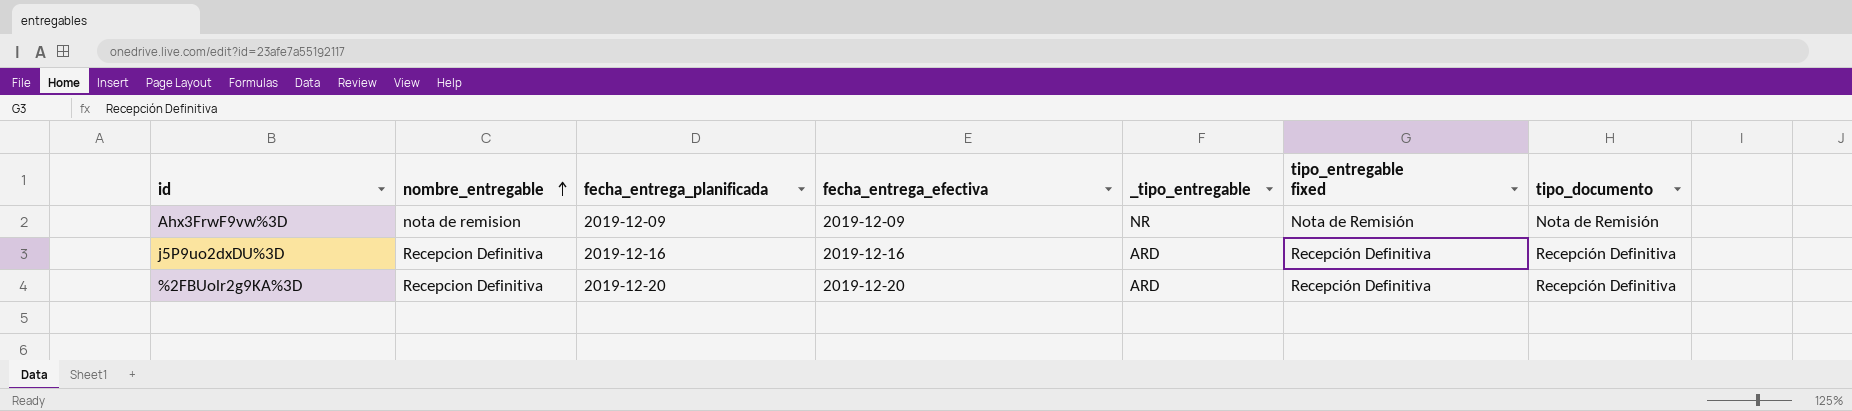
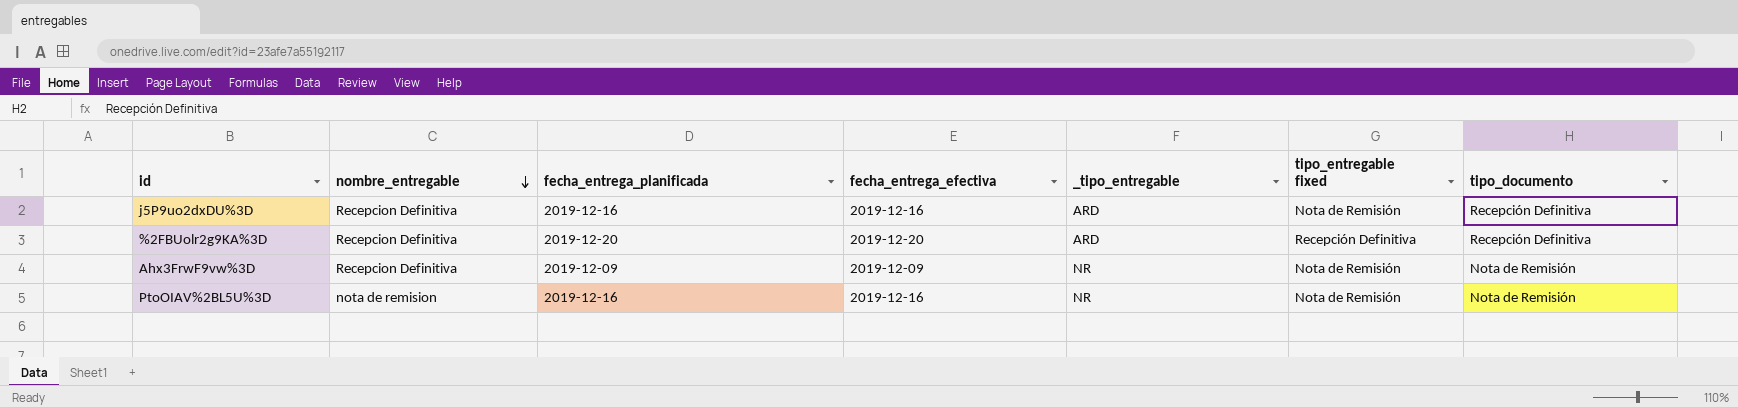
row order: nombre_entregable ascending -> nombre_entregable descending
j5P9uo2dxDU%3D | tipo_entregable fixed: Recepción Definitiva -> Nota de Remisión
Ahx3FrwF9vw%3D | nombre_entregable: nota de remision -> Recepcion Definitiva
row PtoOIAV%2BL5U%3D: none -> nota de remision | 2019-12-16 | 2019-12-16 | NR | Nota de Remisión | Nota de Remisión

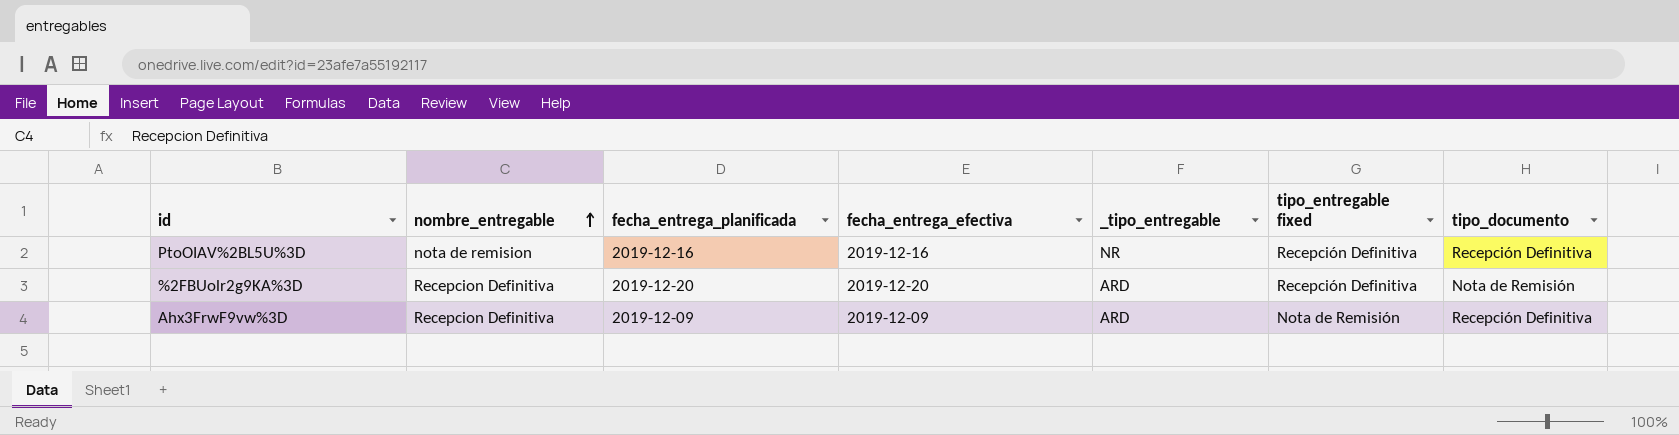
row order: nombre_entregable descending -> nombre_entregable ascending
row j5P9uo2dxDU%3D: Recepcion Definitiva | 2019-12-16 | 2019-12-16 | ARD | Nota de Remisión | Recepción Definitiva -> none
PtoOIAV%2BL5U%3D | tipo_entregable fixed: Nota de Remisión -> Recepción Definitiva
PtoOIAV%2BL5U%3D | tipo_documento: Nota de Remisión -> Recepción Definitiva
%2FBUolr2g9KA%3D | tipo_documento: Recepción Definitiva -> Nota de Remisión
Ahx3FrwF9vw%3D | _tipo_entregable: NR -> ARD
Ahx3FrwF9vw%3D | tipo_documento: Nota de Remisión -> Recepción Definitiva

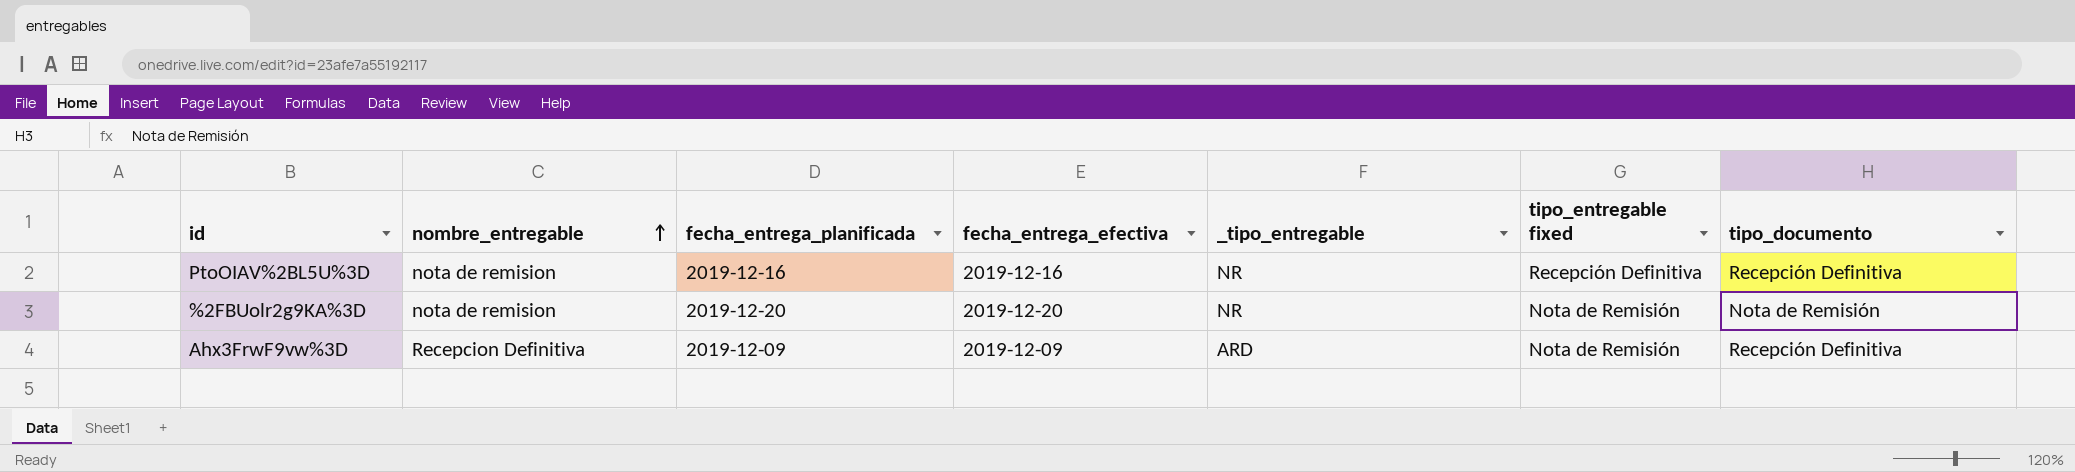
%2FBUolr2g9KA%3D | nombre_entregable: Recepcion Definitiva -> nota de remision
%2FBUolr2g9KA%3D | _tipo_entregable: ARD -> NR
%2FBUolr2g9KA%3D | tipo_entregable fixed: Recepción Definitiva -> Nota de Remisión

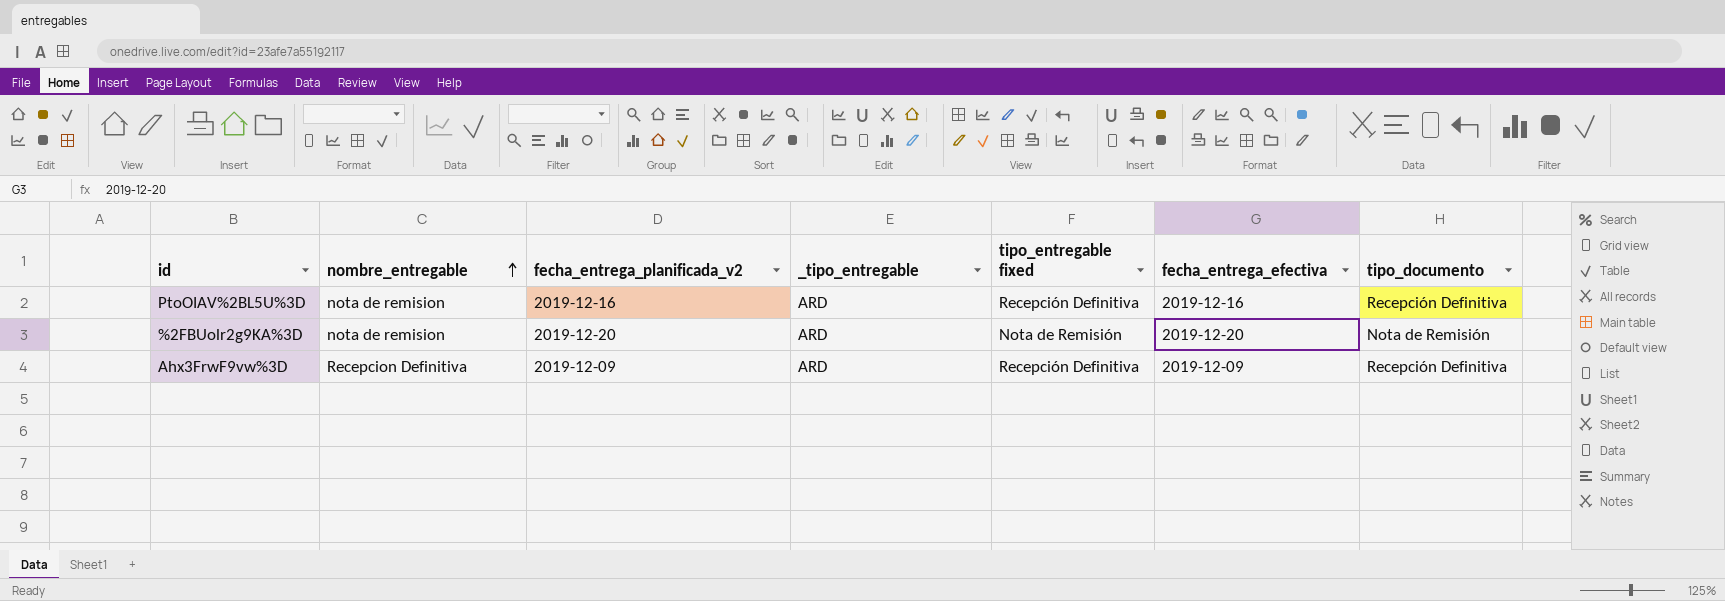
column name: fecha_entrega_planificada -> fecha_entrega_planificada_v2
column fecha_entrega_efectiva | position: 4 -> 6
PtoOIAV%2BL5U%3D | _tipo_entregable: NR -> ARD
%2FBUolr2g9KA%3D | _tipo_entregable: NR -> ARD
Ahx3FrwF9vw%3D | tipo_entregable fixed: Nota de Remisión -> Recepción Definitiva

